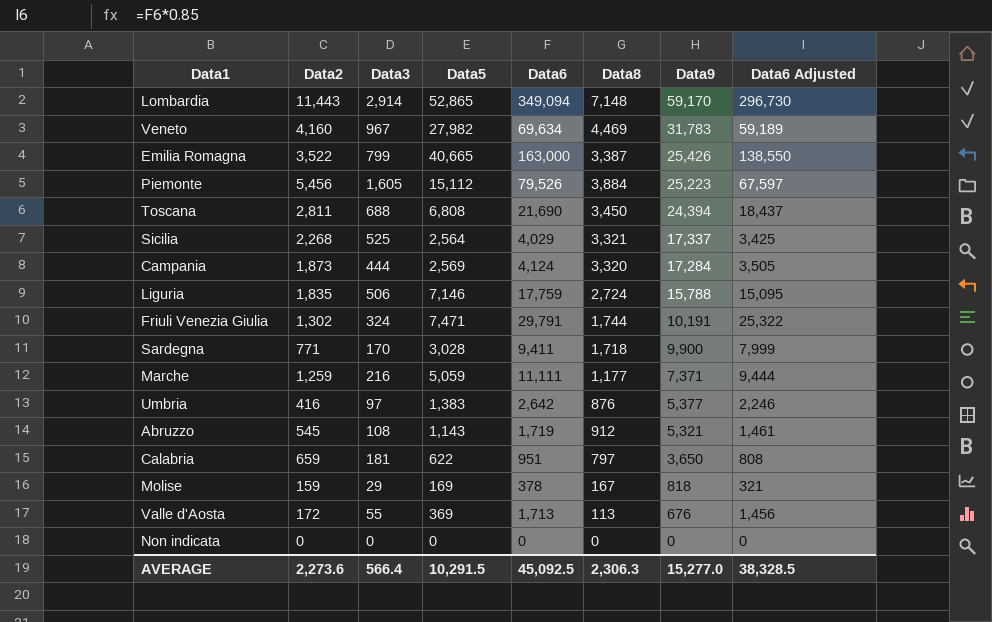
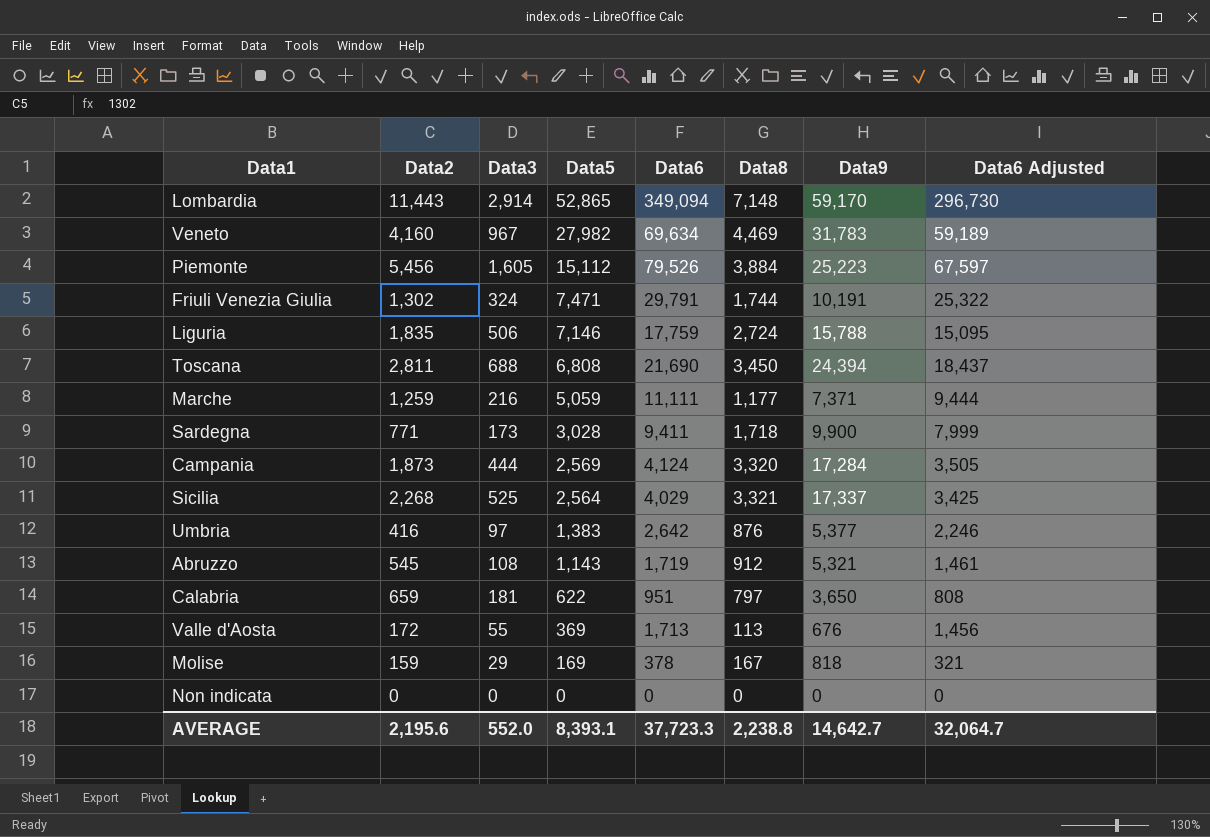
row order: Data9 descending -> Data5 descending
row Emilia Romagna: 3,522 | 799 | 40,665 | 163,000 | 3,387 | 25,426 | 138,550 -> none
Sardegna | Data3: 170 -> 173
AVERAGE | Data2: 2,273.6 -> 2,195.6
AVERAGE | Data3: 566.4 -> 552.0
AVERAGE | Data5: 10,291.5 -> 8,393.1
AVERAGE | Data6: 45,092.5 -> 37,723.3
AVERAGE | Data8: 2,306.3 -> 2,238.8
AVERAGE | Data9: 15,277.0 -> 14,642.7
AVERAGE | Data6 Adjusted: 38,328.5 -> 32,064.7

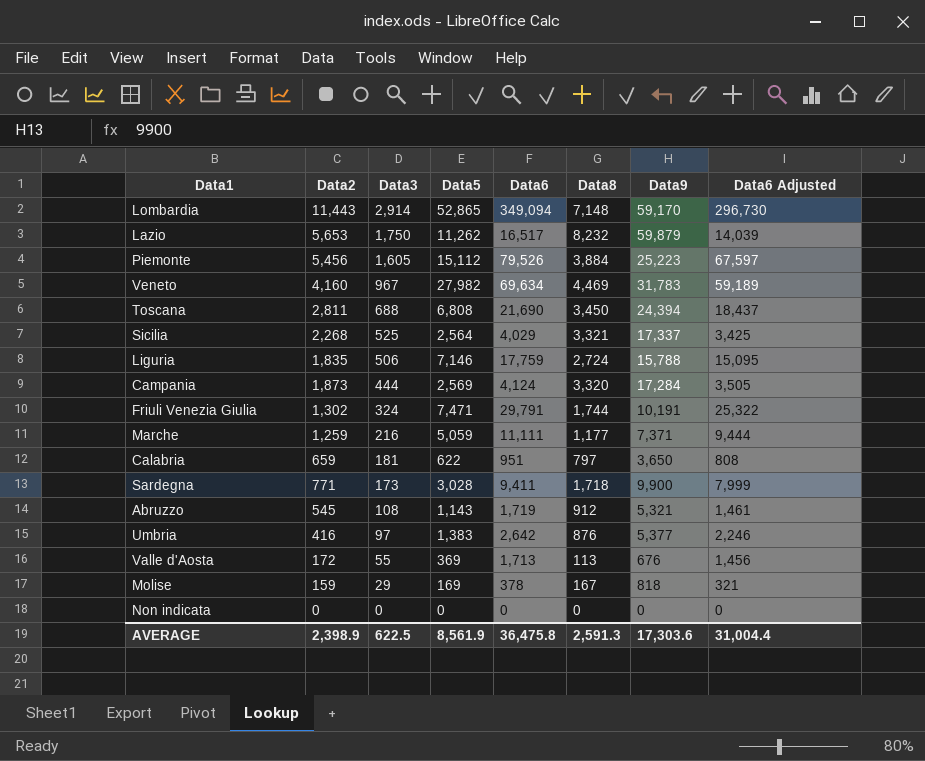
row order: Data5 descending -> Data3 descending
row Lazio: none -> 5,653 | 1,750 | 11,262 | 16,517 | 8,232 | 59,879 | 14,039
AVERAGE | Data2: 2,195.6 -> 2,398.9
AVERAGE | Data3: 552.0 -> 622.5
AVERAGE | Data5: 8,393.1 -> 8,561.9
AVERAGE | Data6: 37,723.3 -> 36,475.8
AVERAGE | Data8: 2,238.8 -> 2,591.3
AVERAGE | Data9: 14,642.7 -> 17,303.6
AVERAGE | Data6 Adjusted: 32,064.7 -> 31,004.4

